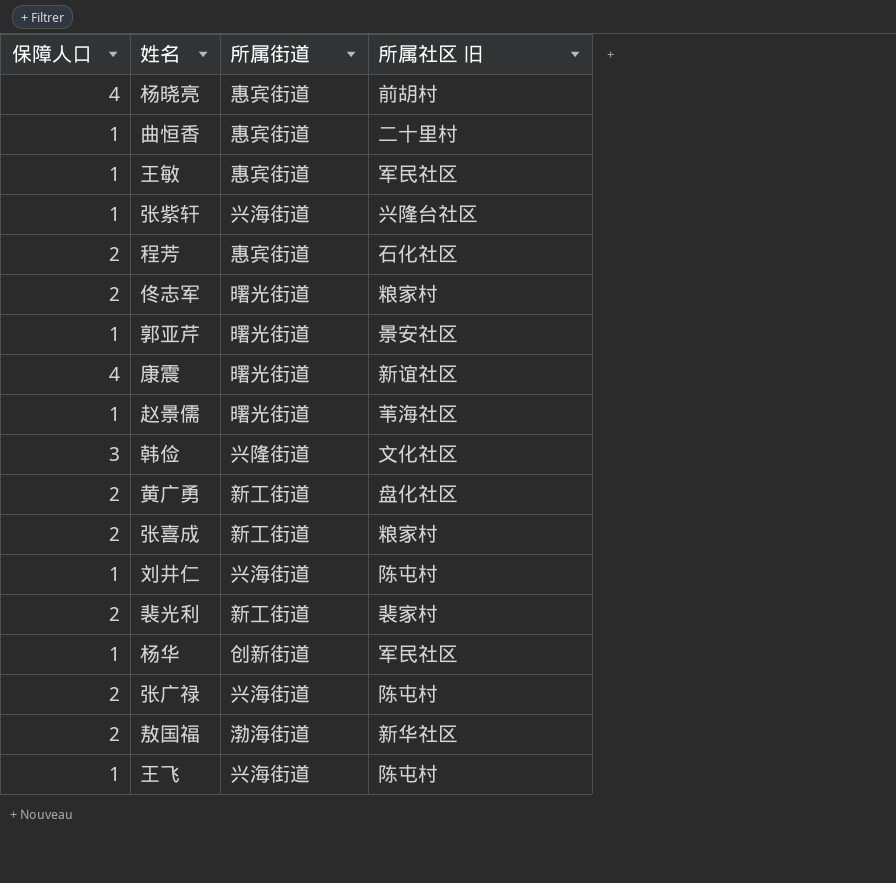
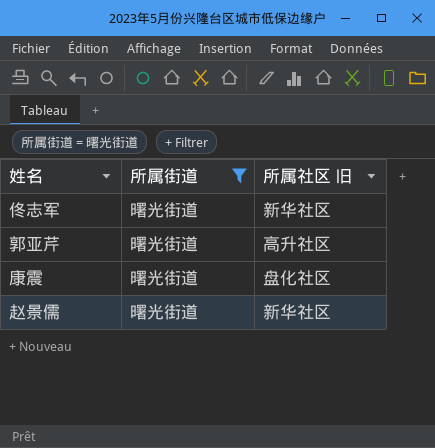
filter: none -> 所属街道 = 曙光街道
column 保障人口 | position: 1 -> none
佟志军 | 所属社区 旧: 粮家村 -> 新华社区
郭亚芹 | 所属社区 旧: 景安社区 -> 高升社区
康震 | 所属社区 旧: 新谊社区 -> 盘化社区
赵景儒 | 所属社区 旧: 苇海社区 -> 新华社区

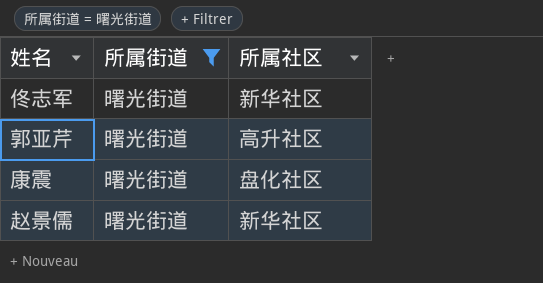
column name: 所属社区 旧 -> 所属社区

